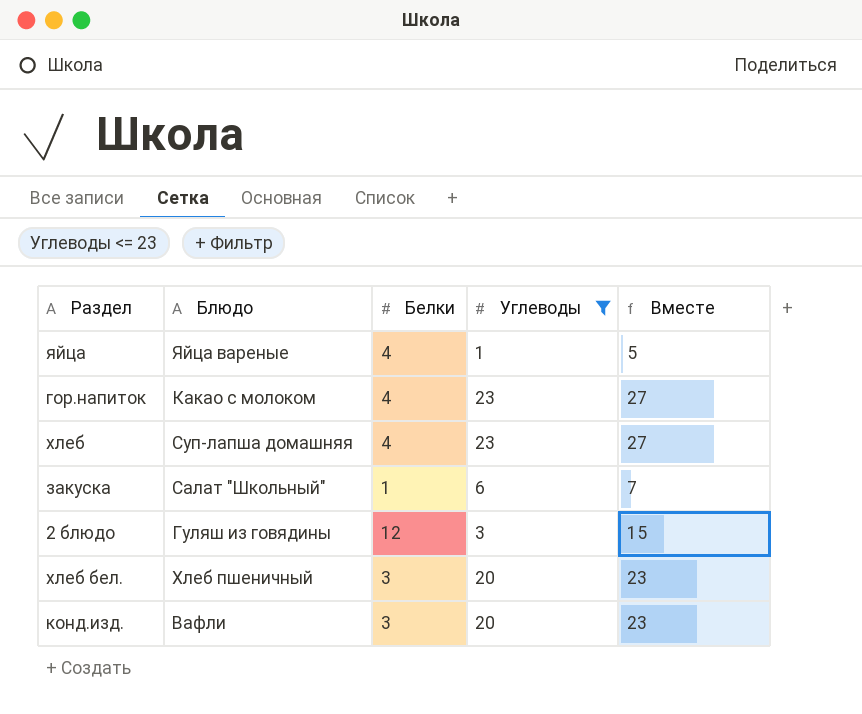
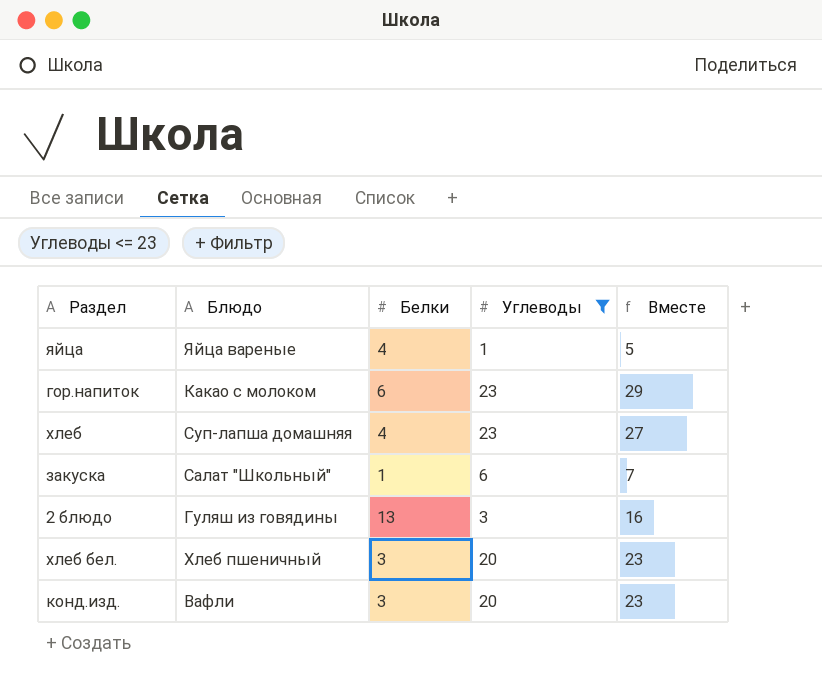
гор.напиток | Белки: 4 -> 6
гор.напиток | Вместе: 27 -> 29
2 блюдо | Белки: 12 -> 13
2 блюдо | Вместе: 15 -> 16

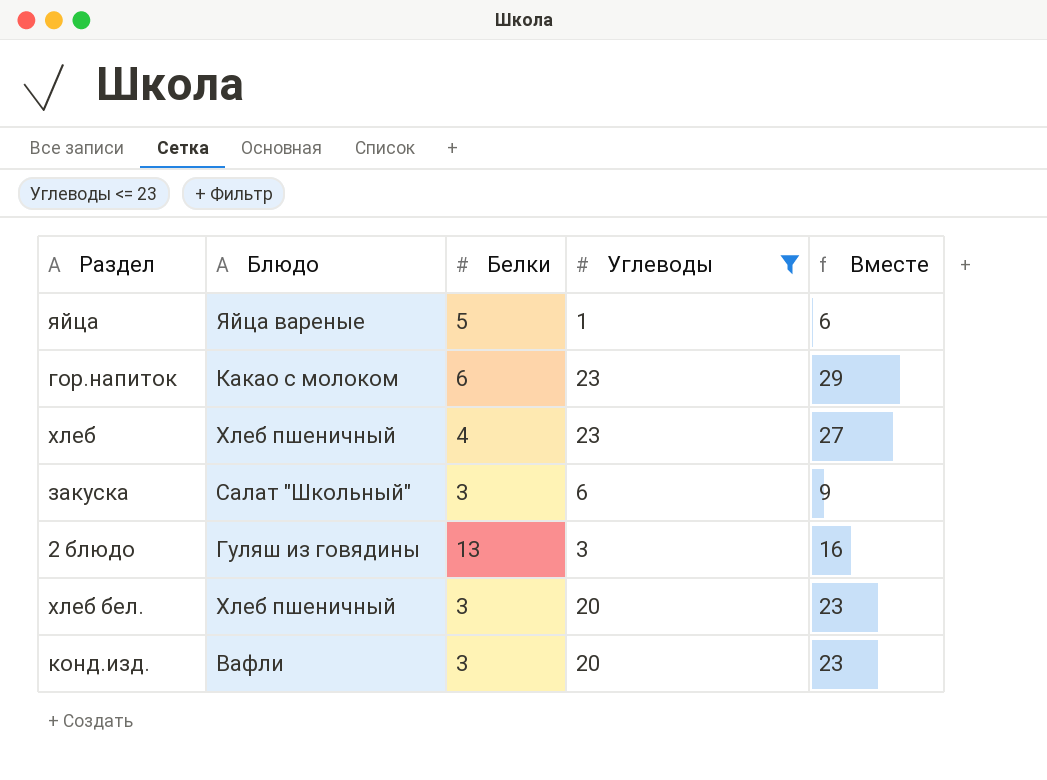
яйца | Белки: 4 -> 5
яйца | Вместе: 5 -> 6
хлеб | Блюдо: Суп-лапша домашняя -> Хлеб пшеничный
закуска | Белки: 1 -> 3
закуска | Вместе: 7 -> 9

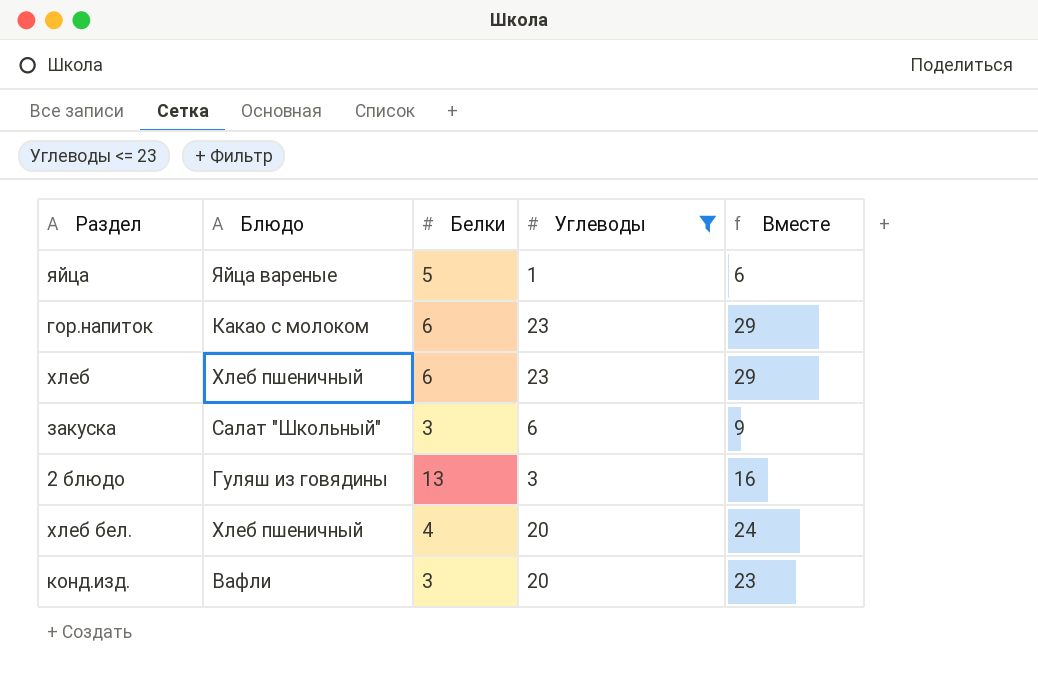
хлеб | Белки: 4 -> 6
хлеб | Вместе: 27 -> 29
хлеб бел. | Белки: 3 -> 4
хлеб бел. | Вместе: 23 -> 24

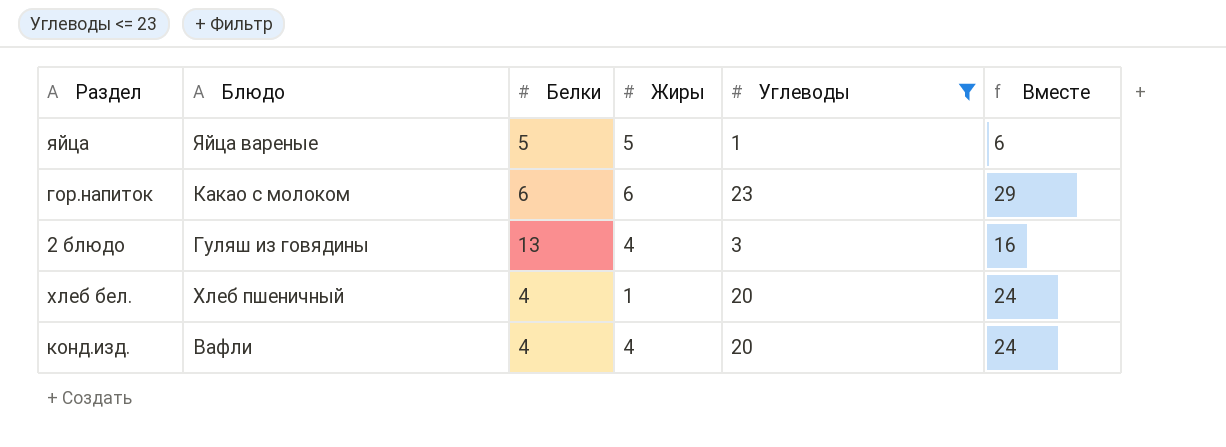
column Жиры | position: none -> 4
row хлеб: Хлеб пшеничный | 6 | 23 | 29 -> none
row закуска: Салат "Школьный" | 3 | 6 | 9 -> none
конд.изд. | Белки: 3 -> 4
конд.изд. | Вместе: 23 -> 24

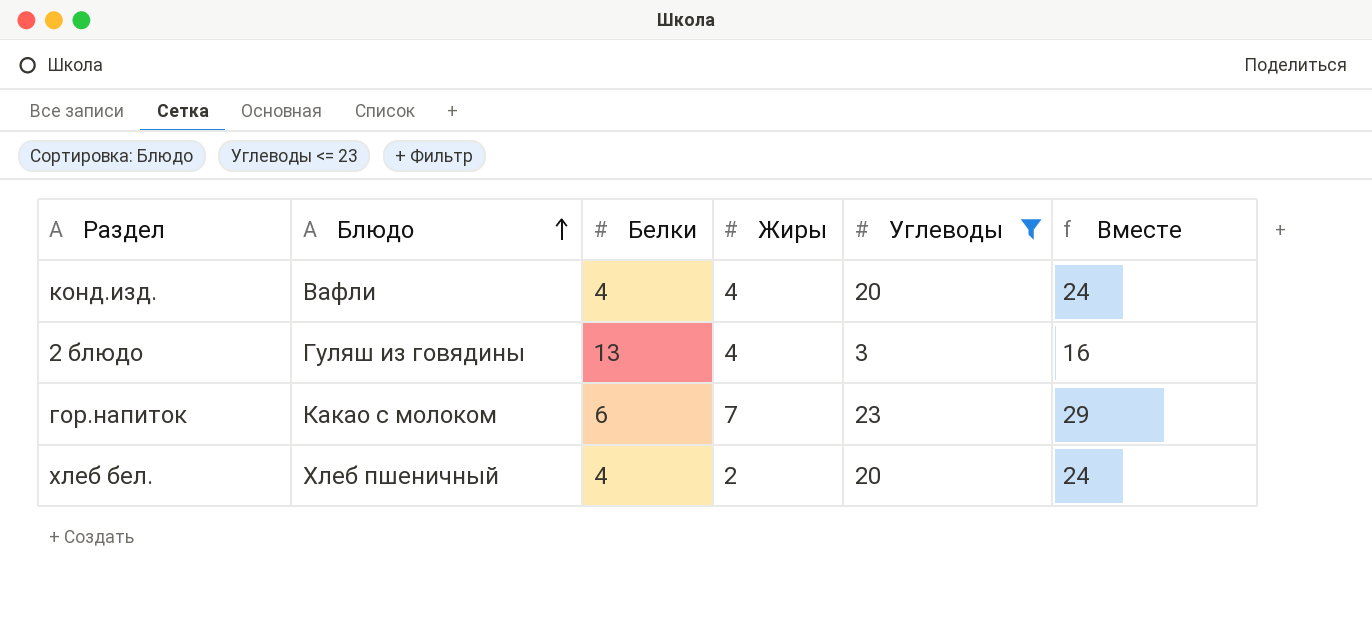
row order: none -> Блюдо ascending
row яйца: Яйца вареные | 5 | 5 | 1 | 6 -> none
гор.напиток | Жиры: 6 -> 7
хлеб бел. | Жиры: 1 -> 2

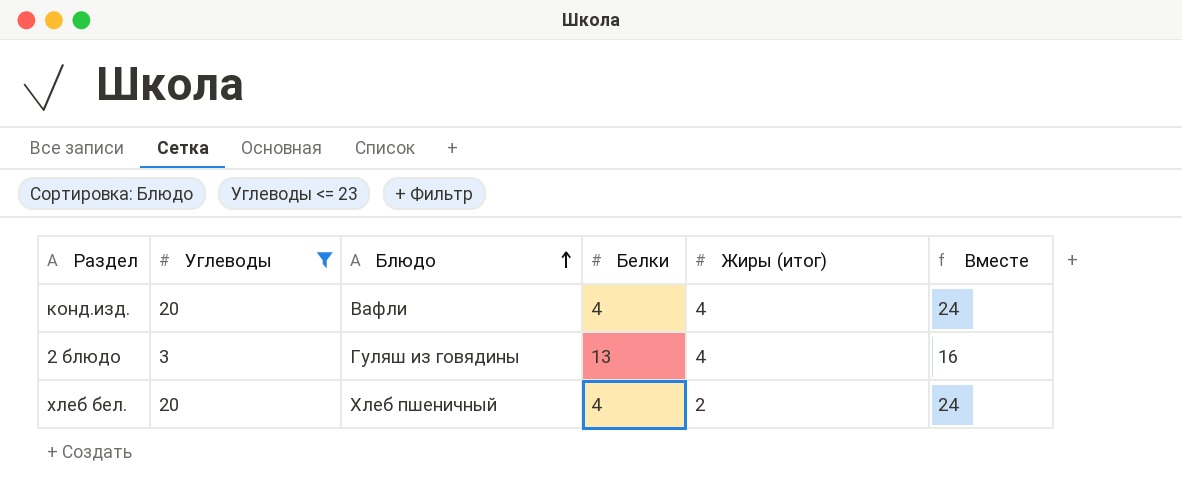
column Углеводы | position: 5 -> 2
column name: Жиры -> Жиры (итог)
row гор.напиток: Какао с молоком | 6 | 7 | 23 | 29 -> none

